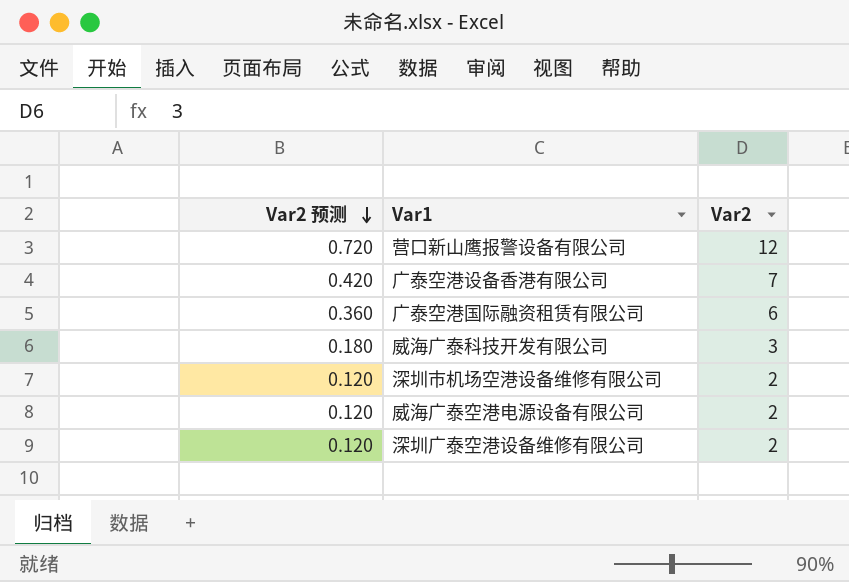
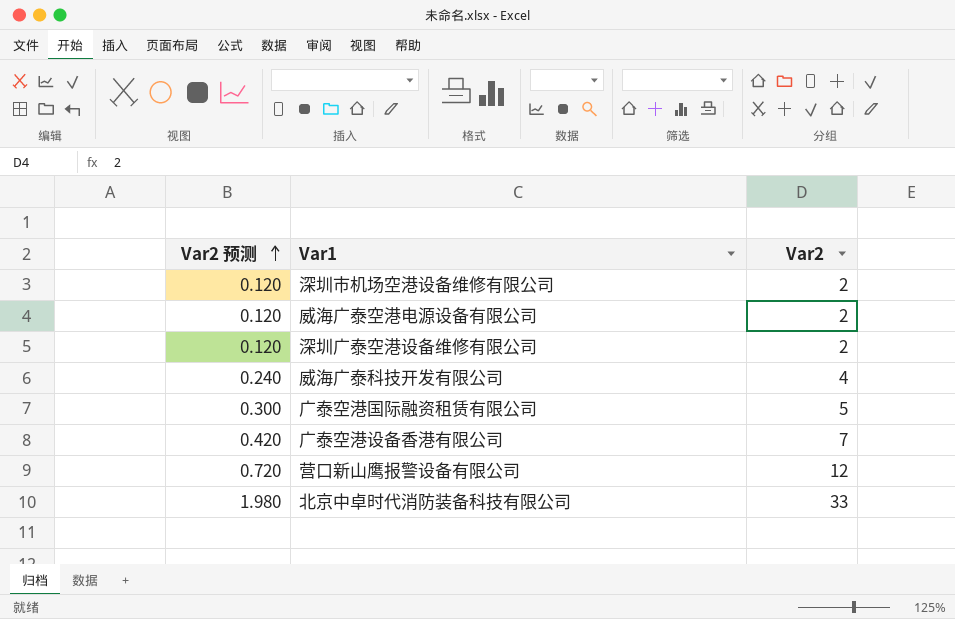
row order: Var2 预测 descending -> Var2 预测 ascending
威海广泰科技开发有限公司 | Var2 预测: 0.180 -> 0.240
威海广泰科技开发有限公司 | Var2: 3 -> 4
广泰空港国际融资租赁有限公司 | Var2 预测: 0.360 -> 0.300
广泰空港国际融资租赁有限公司 | Var2: 6 -> 5
row 北京中卓时代消防装备科技有限公司: none -> 1.980 | 33

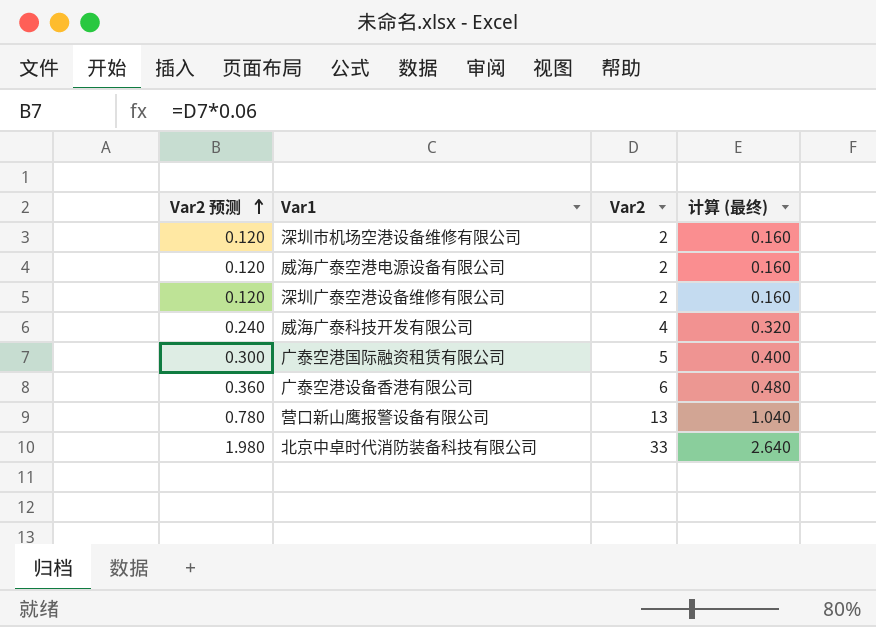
column 计算 (最终) | formula: none -> [Var2] * 0.08
广泰空港设备香港有限公司 | Var2 预测: 0.420 -> 0.360
广泰空港设备香港有限公司 | Var2: 7 -> 6
营口新山鹰报警设备有限公司 | Var2 预测: 0.720 -> 0.780
营口新山鹰报警设备有限公司 | Var2: 12 -> 13

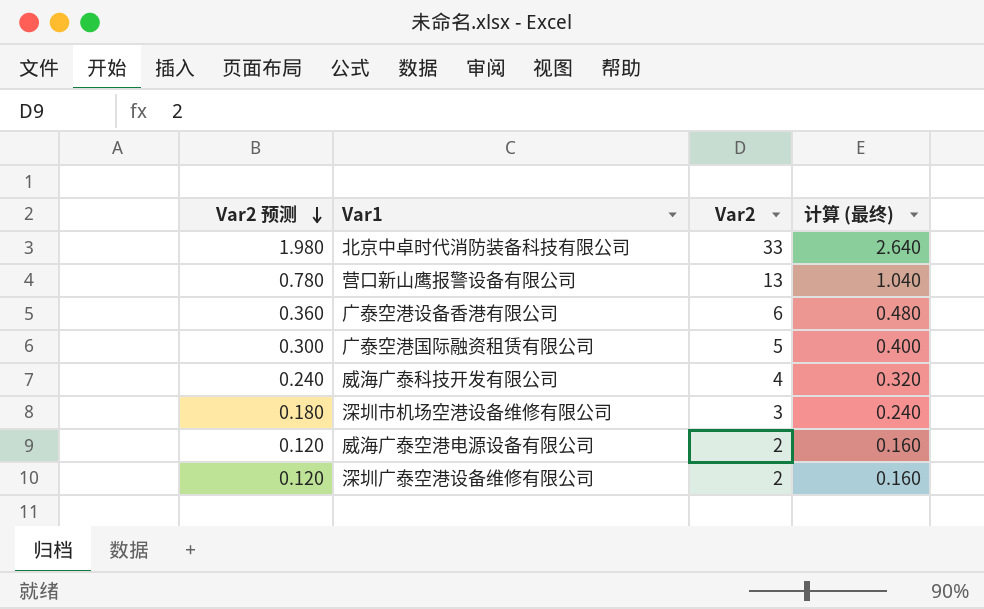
row order: Var2 预测 ascending -> Var2 预测 descending
深圳市机场空港设备维修有限公司 | Var2 预测: 0.120 -> 0.180
深圳市机场空港设备维修有限公司 | Var2: 2 -> 3
深圳市机场空港设备维修有限公司 | 计算 (最终): 0.160 -> 0.240

